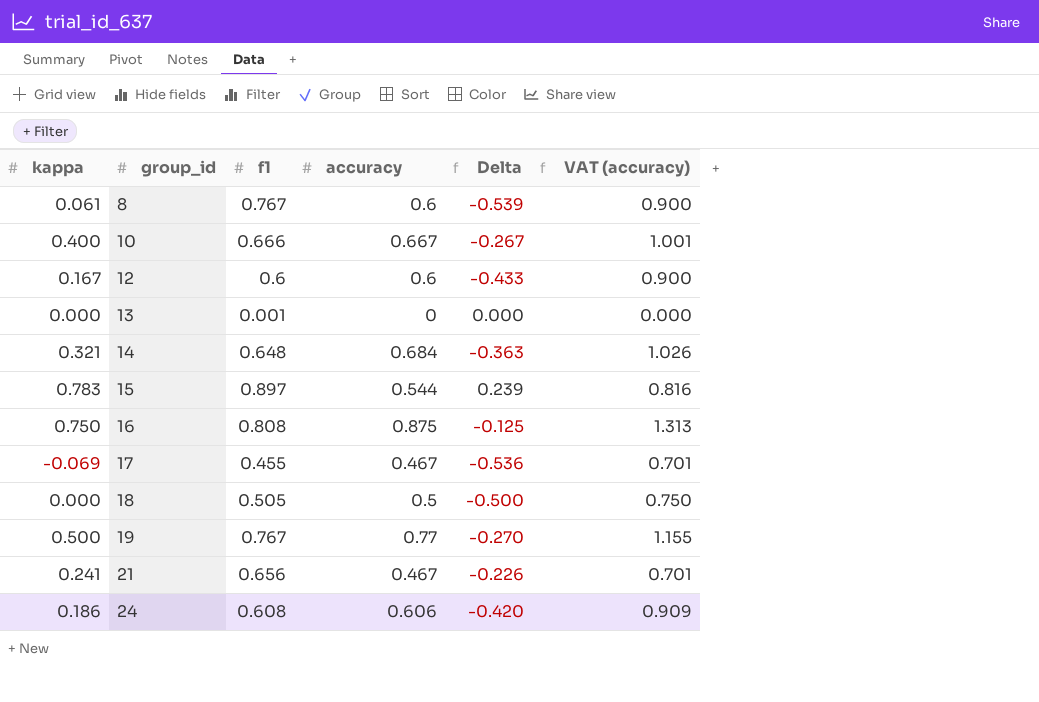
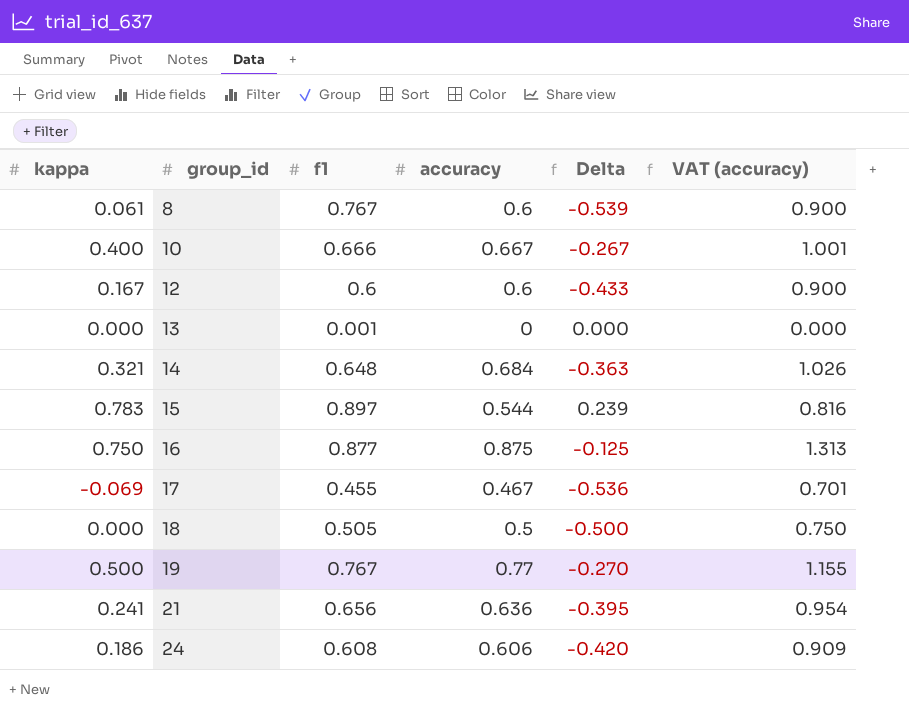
16 | f1: 0.808 -> 0.877
21 | accuracy: 0.467 -> 0.636
21 | Delta: -0.226 -> -0.395
21 | VAT (accuracy): 0.701 -> 0.954

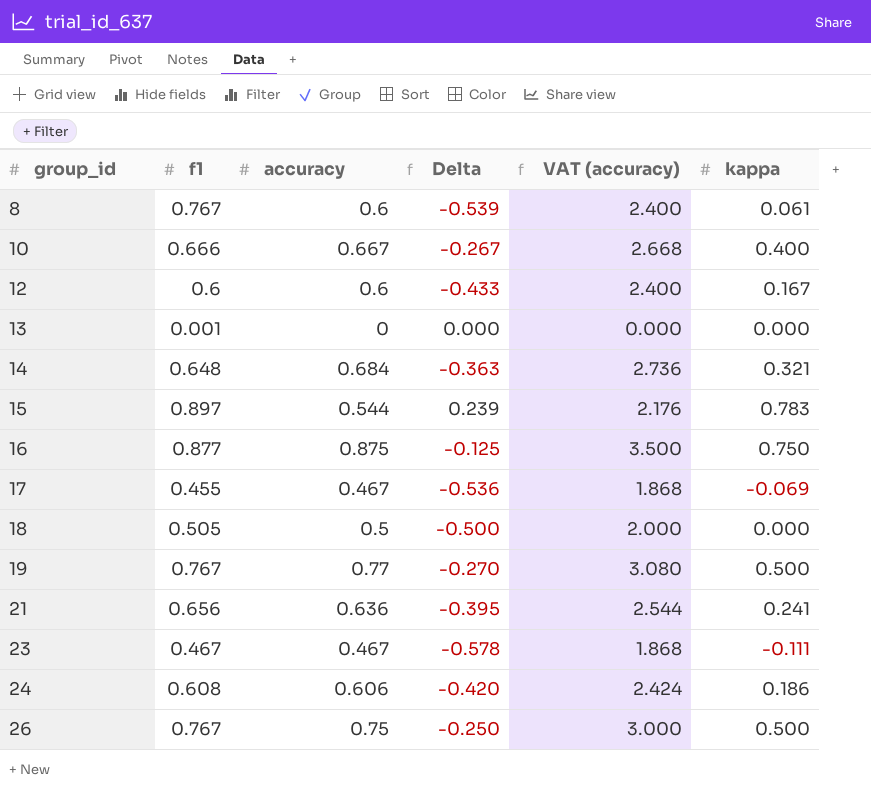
column VAT (accuracy) | formula: [accuracy] * 1.5 -> [accuracy] * 4
column kappa | position: 1 -> 6
row 23: none -> 0.467 | 0.467 | -0.578 | 1.868 | -0.111
row 26: none -> 0.767 | 0.75 | -0.250 | 3.000 | 0.500

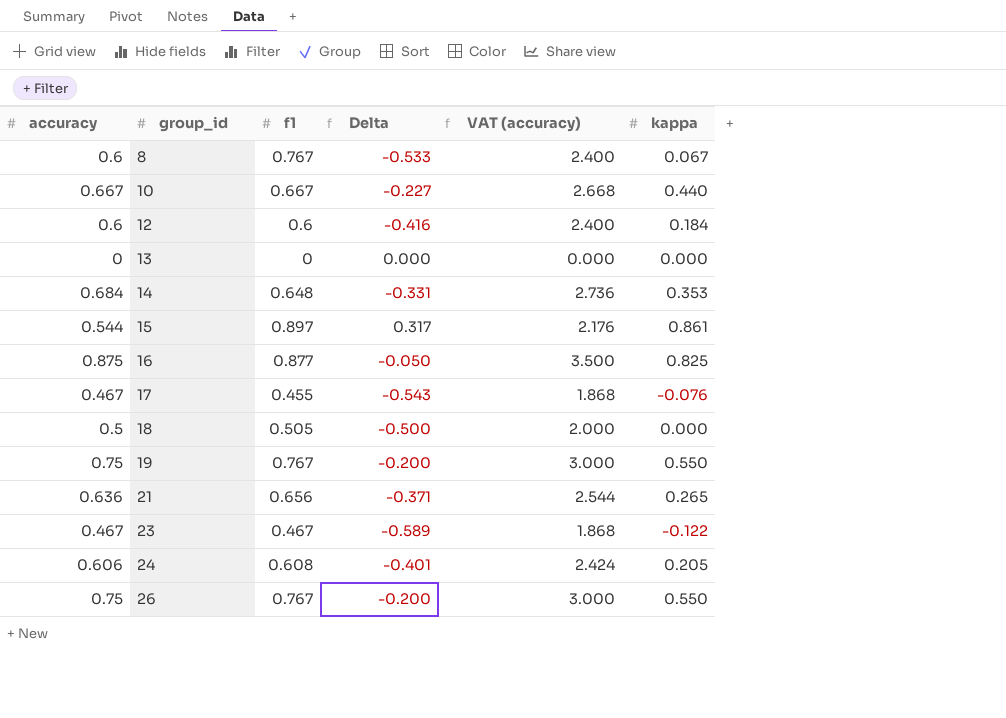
column accuracy | position: 3 -> 1
8 | Delta: -0.539 -> -0.533
8 | kappa: 0.061 -> 0.067
10 | f1: 0.666 -> 0.667
10 | Delta: -0.267 -> -0.227
10 | kappa: 0.400 -> 0.440
12 | Delta: -0.433 -> -0.416
12 | kappa: 0.167 -> 0.184
13 | f1: 0.001 -> 0
14 | Delta: -0.363 -> -0.331
14 | kappa: 0.321 -> 0.353
15 | Delta: 0.239 -> 0.317
15 | kappa: 0.783 -> 0.861
16 | Delta: -0.125 -> -0.050
16 | kappa: 0.750 -> 0.825
17 | Delta: -0.536 -> -0.543
17 | kappa: -0.069 -> -0.076
19 | accuracy: 0.77 -> 0.75
19 | Delta: -0.270 -> -0.200
19 | VAT (accuracy): 3.080 -> 3.000
19 | kappa: 0.500 -> 0.550
21 | Delta: -0.395 -> -0.371
21 | kappa: 0.241 -> 0.265
23 | Delta: -0.578 -> -0.589
23 | kappa: -0.111 -> -0.122
24 | Delta: -0.420 -> -0.401
24 | kappa: 0.186 -> 0.205
26 | Delta: -0.250 -> -0.200
26 | kappa: 0.500 -> 0.550

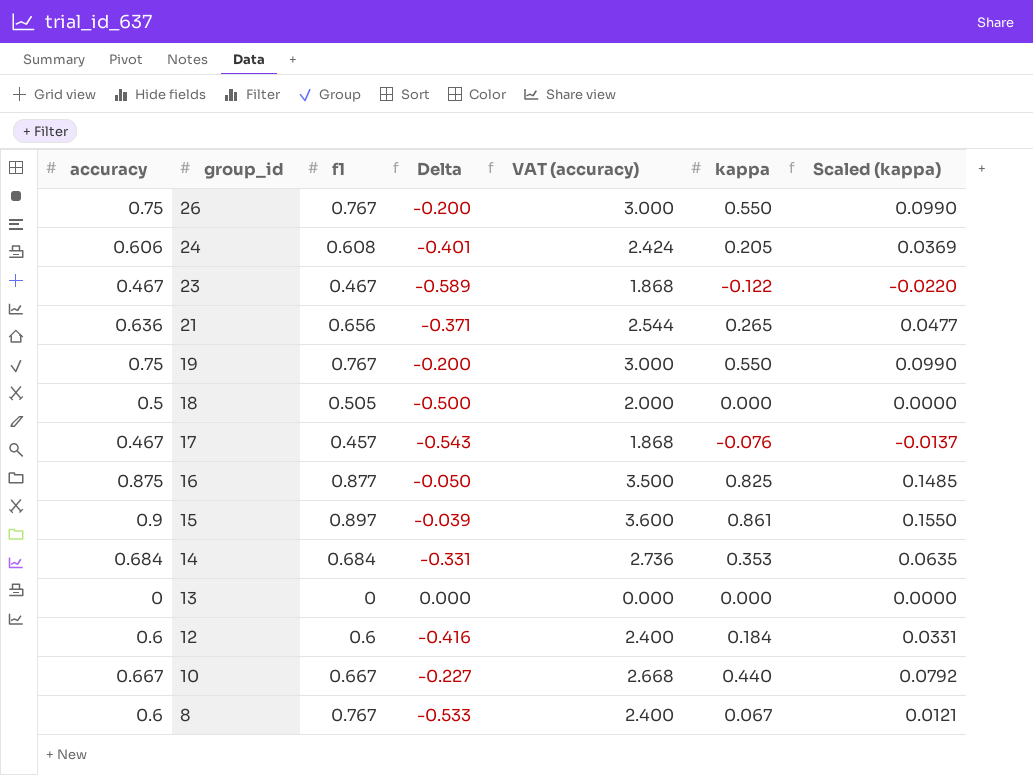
row order: group_id ascending -> group_id descending
column Scaled (kappa) | formula: none -> [kappa] * 0.18
17 | f1: 0.455 -> 0.457
15 | accuracy: 0.544 -> 0.9
15 | Delta: 0.317 -> -0.039
15 | VAT (accuracy): 2.176 -> 3.600
14 | f1: 0.648 -> 0.684

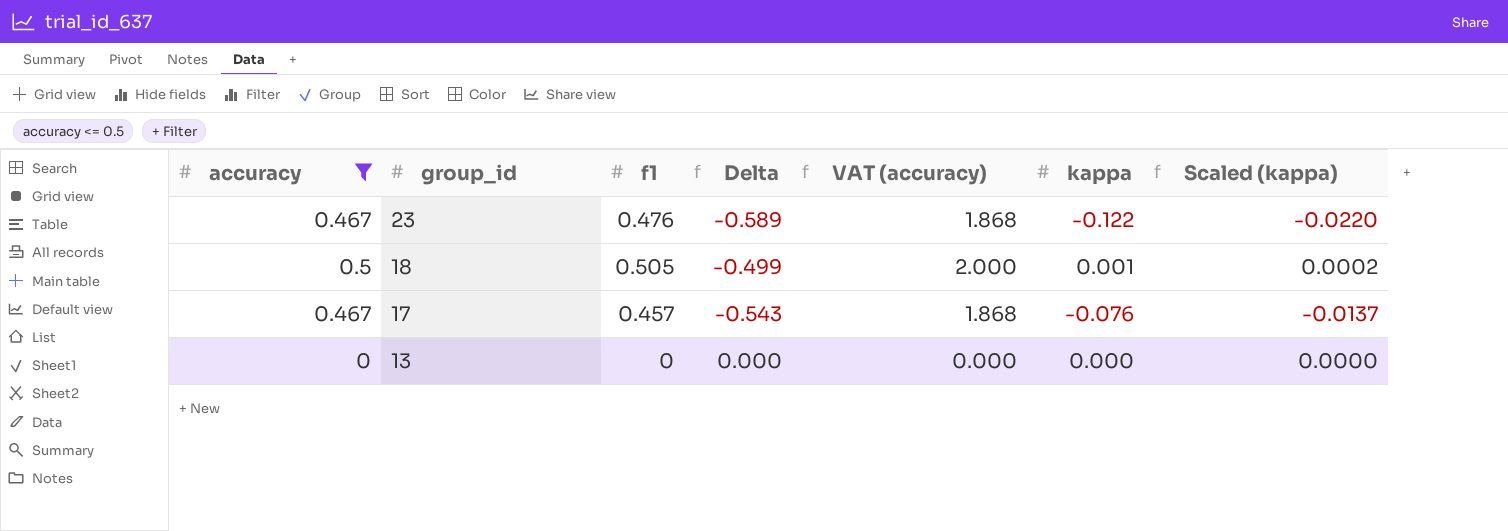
filter: none -> accuracy <= 0.5
23 | f1: 0.467 -> 0.476
18 | Delta: -0.500 -> -0.499
18 | kappa: 0.000 -> 0.001
18 | Scaled (kappa): 0.0000 -> 0.0002

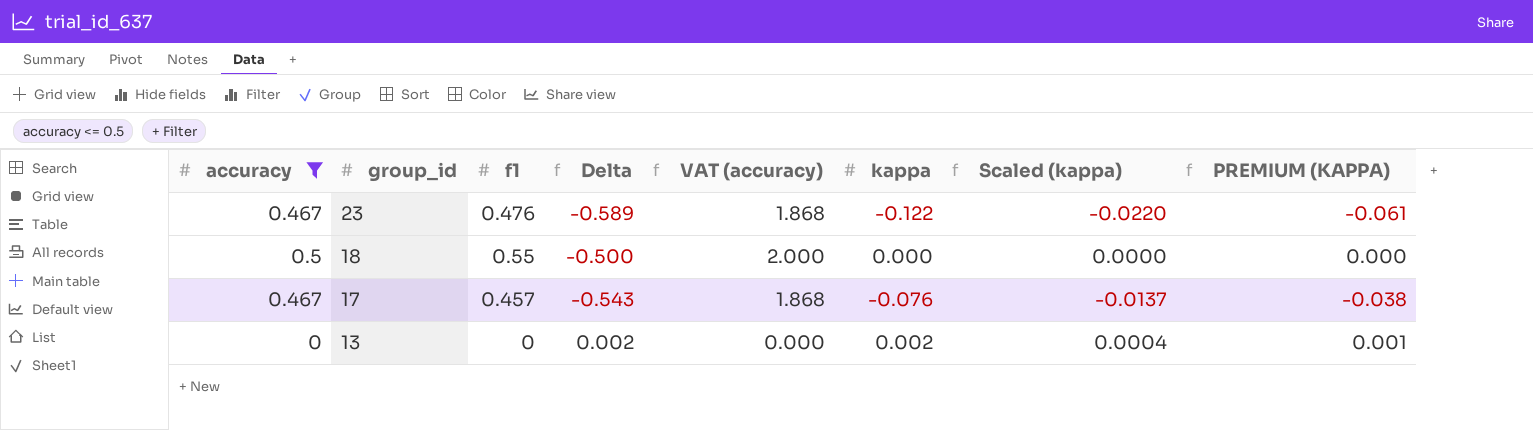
column PREMIUM (KAPPA) | formula: none -> [kappa] * 0.5
18 | f1: 0.505 -> 0.55
18 | Delta: -0.499 -> -0.500
18 | kappa: 0.001 -> 0.000
18 | Scaled (kappa): 0.0002 -> 0.0000
13 | Delta: 0.000 -> 0.002
13 | kappa: 0.000 -> 0.002
13 | Scaled (kappa): 0.0000 -> 0.0004

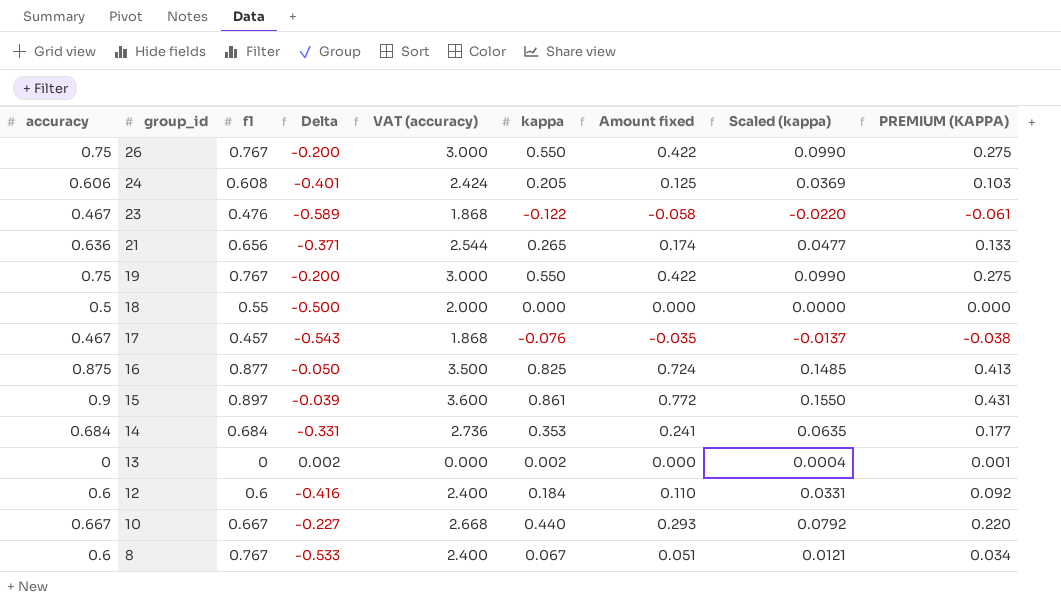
filter: accuracy <= 0.5 -> none
column Amount fixed | formula: none -> [f1] * [kappa]

